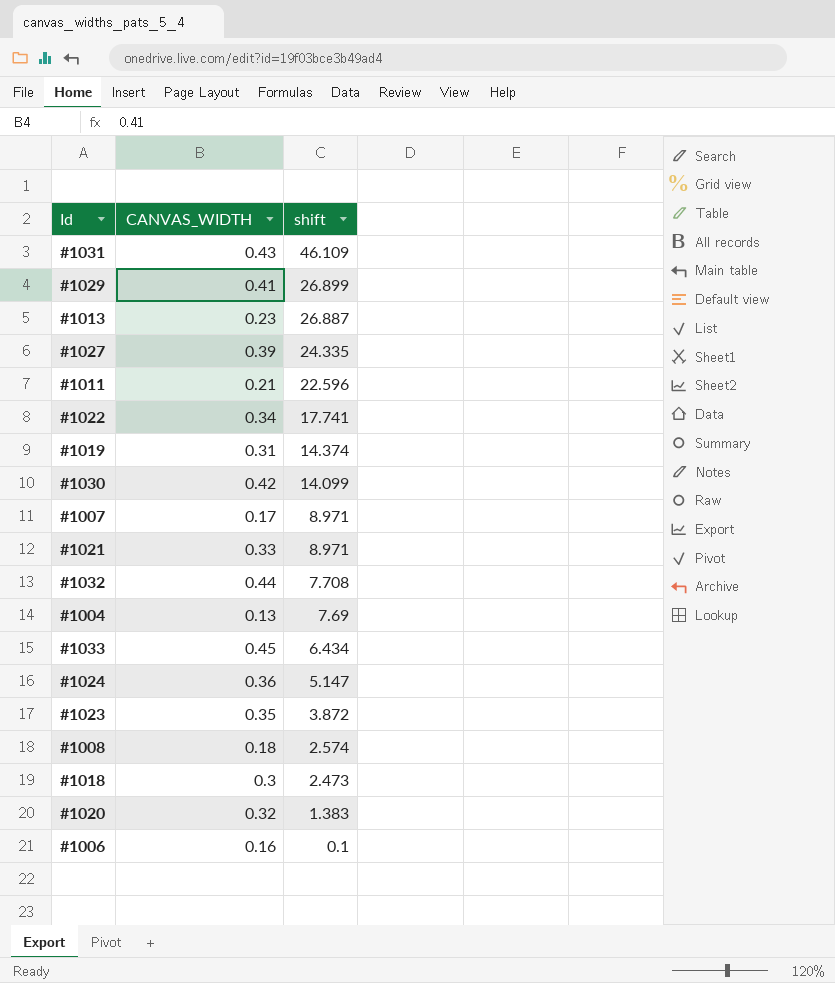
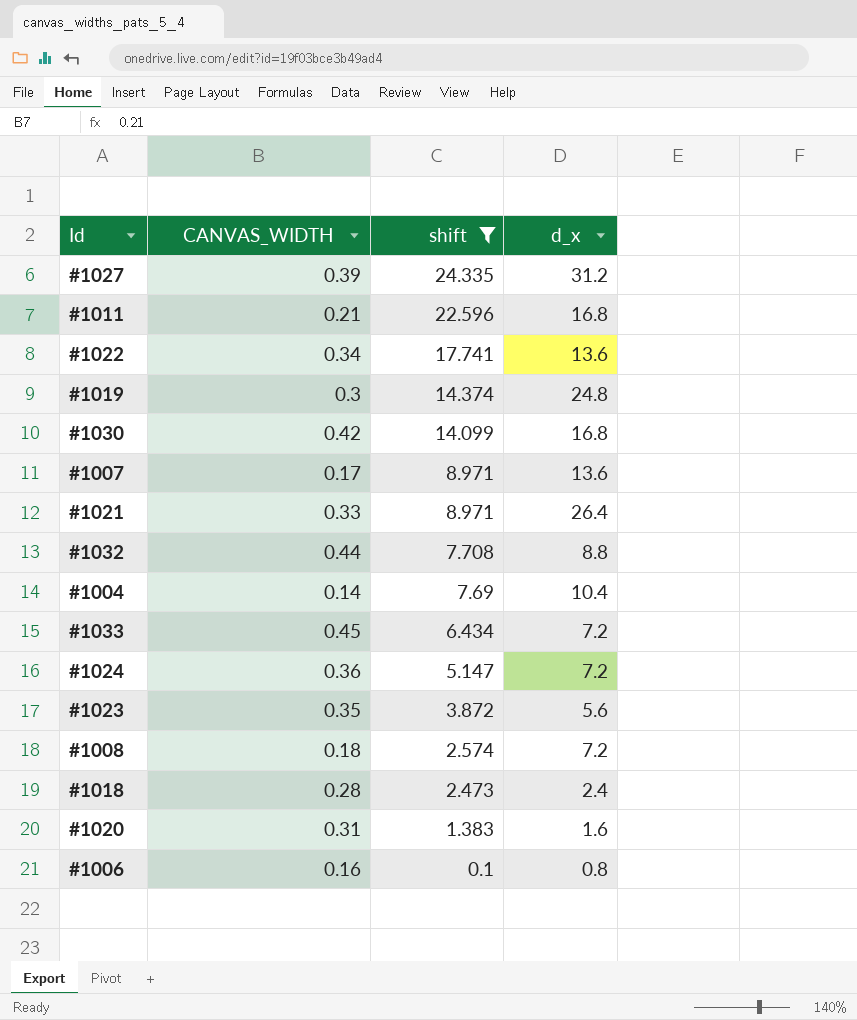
filter: none -> shift <= 24.335
column d_x | position: none -> 4
#1019 | CANVAS_WIDTH: 0.31 -> 0.3
#1004 | CANVAS_WIDTH: 0.13 -> 0.14
#1018 | CANVAS_WIDTH: 0.3 -> 0.28
#1020 | CANVAS_WIDTH: 0.32 -> 0.31

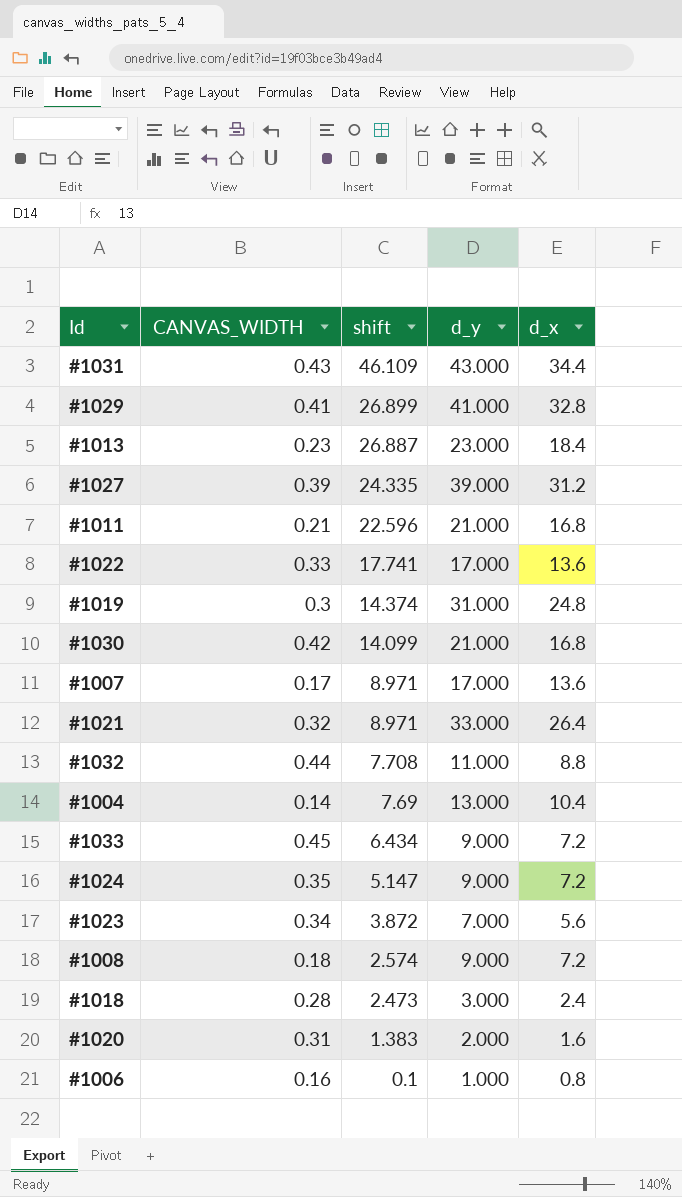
filter: shift <= 24.335 -> none
column d_y | position: none -> 4
#1022 | CANVAS_WIDTH: 0.34 -> 0.33
#1021 | CANVAS_WIDTH: 0.33 -> 0.32
#1024 | CANVAS_WIDTH: 0.36 -> 0.35
#1023 | CANVAS_WIDTH: 0.35 -> 0.34

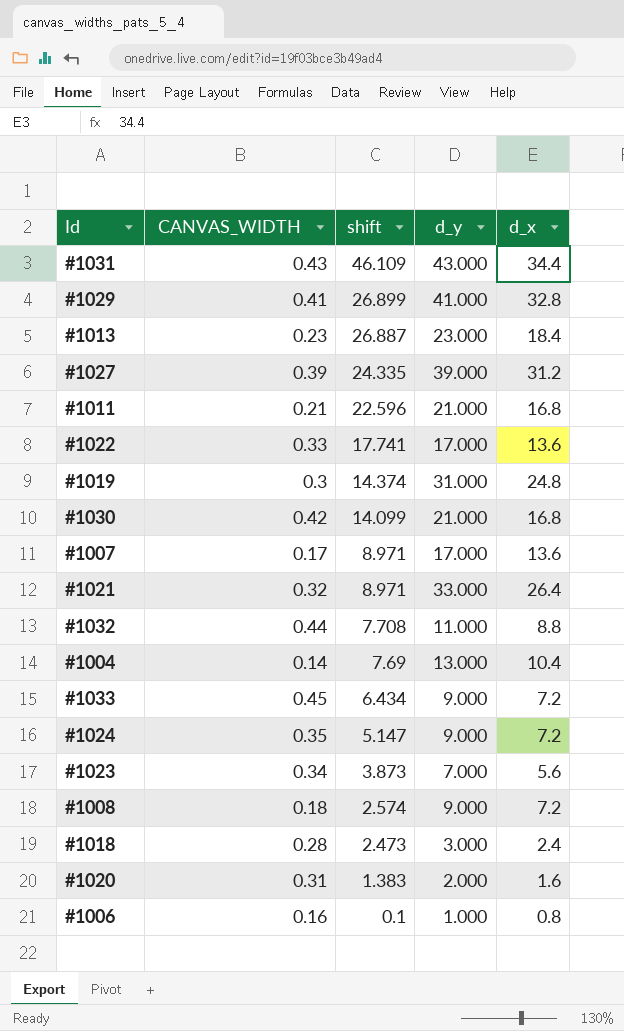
#1023 | shift: 3.872 -> 3.873

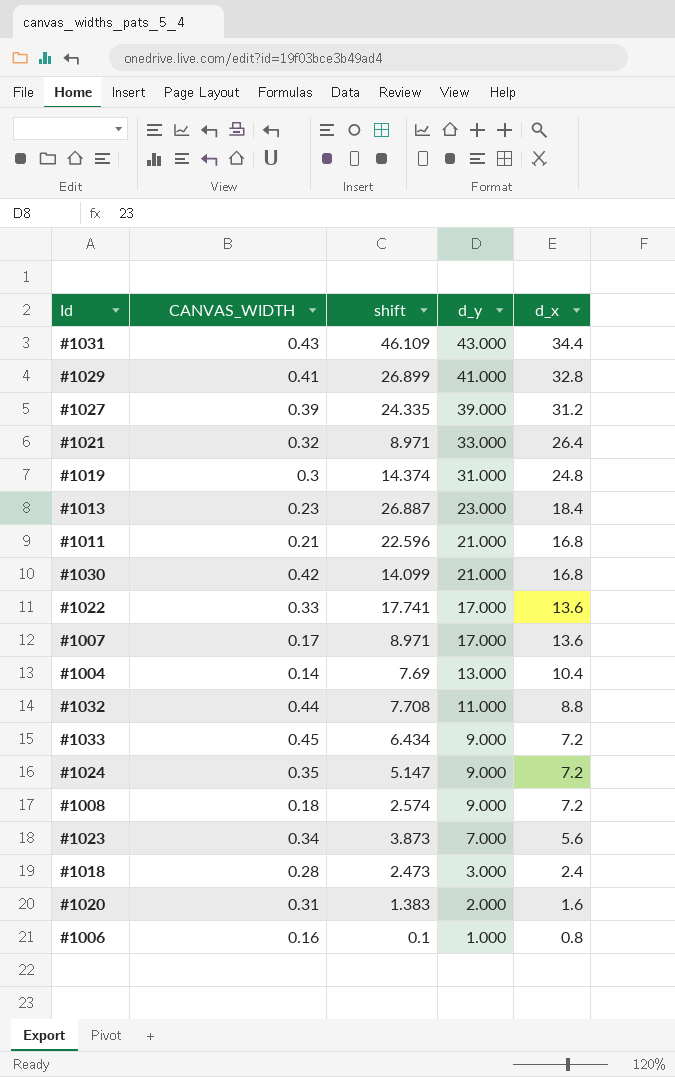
row order: shift descending -> d_y descending

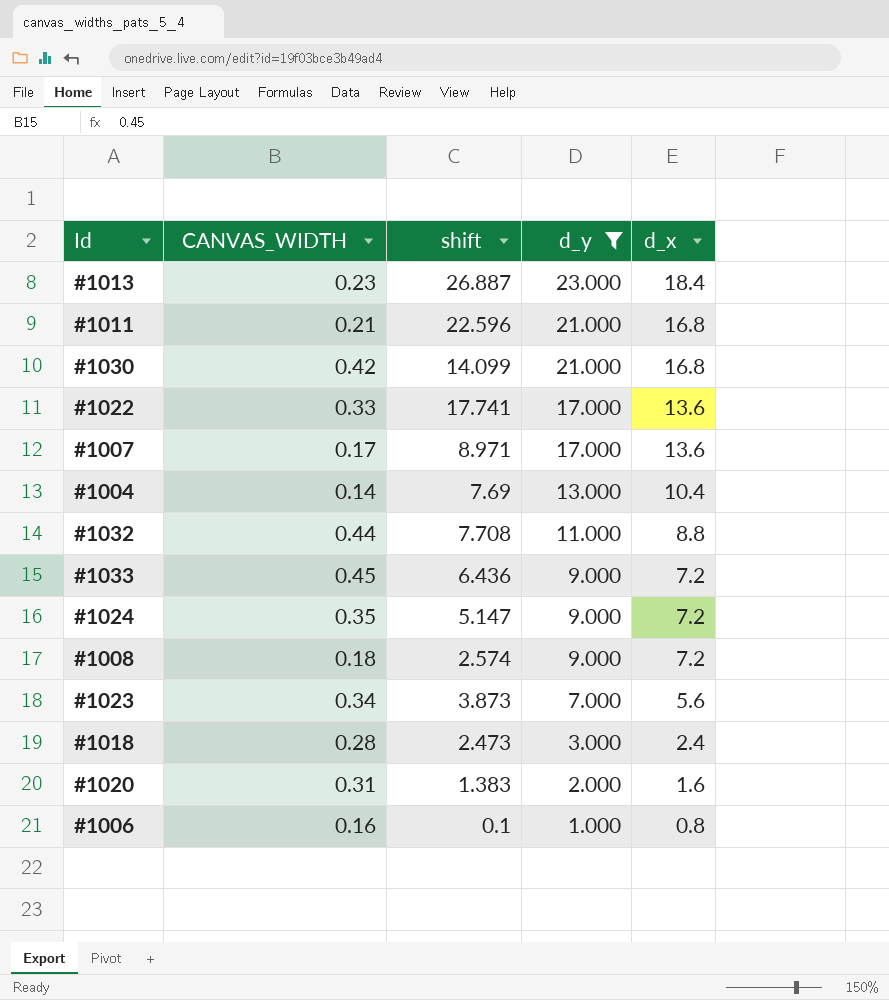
filter: none -> d_y <= 23.000
#1033 | shift: 6.434 -> 6.436

